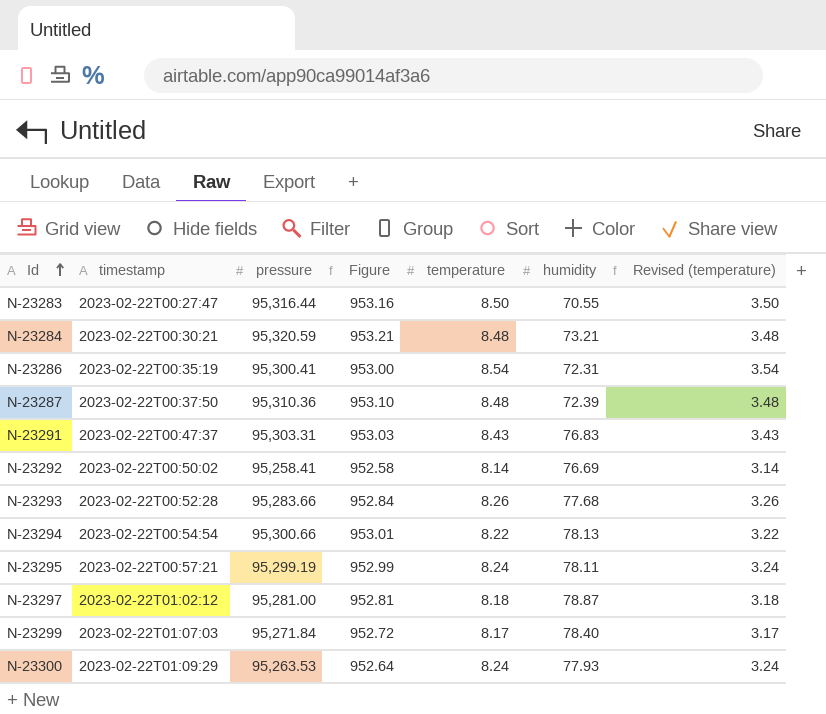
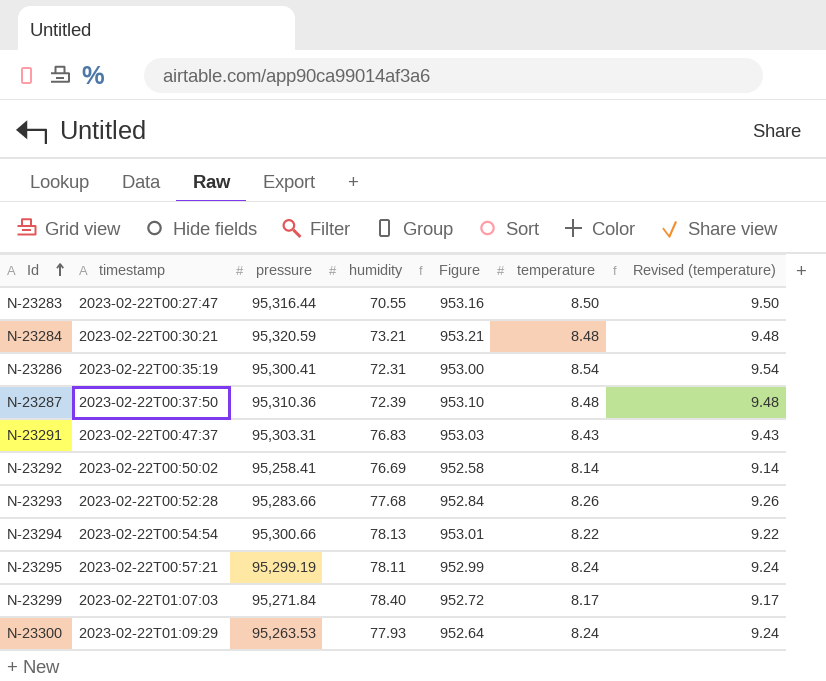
column humidity | position: 6 -> 4
column Revised (temperature) | formula: [temperature] - 5 -> [temperature] + 1
row N-23297: 2023-02-22T01:02:12 | 95,281.00 | 952.81 | 8.18 | 78.87 | 3.18 -> none

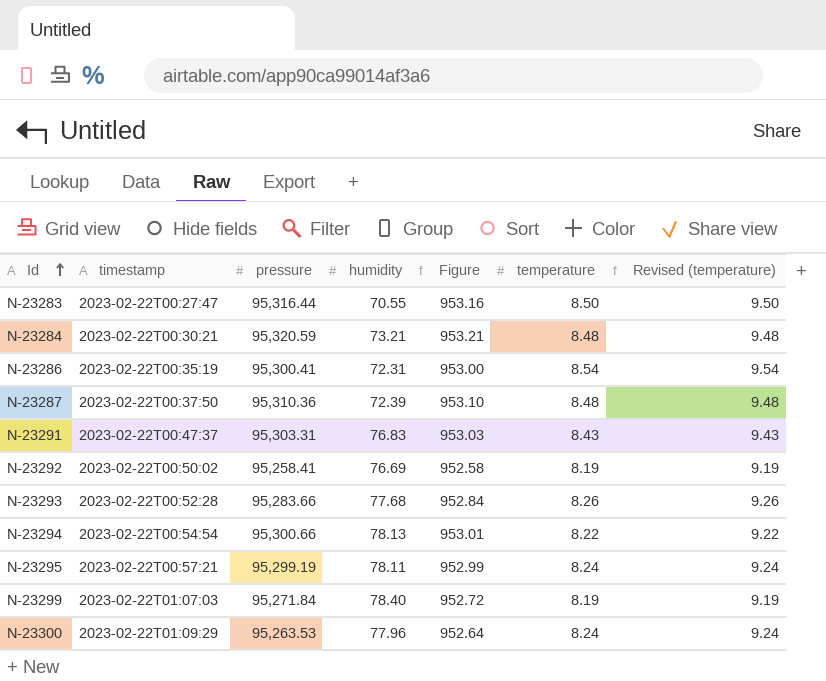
N-23292 | temperature: 8.14 -> 8.19
N-23292 | Revised (temperature): 9.14 -> 9.19
N-23299 | temperature: 8.17 -> 8.19
N-23299 | Revised (temperature): 9.17 -> 9.19
N-23300 | humidity: 77.93 -> 77.96

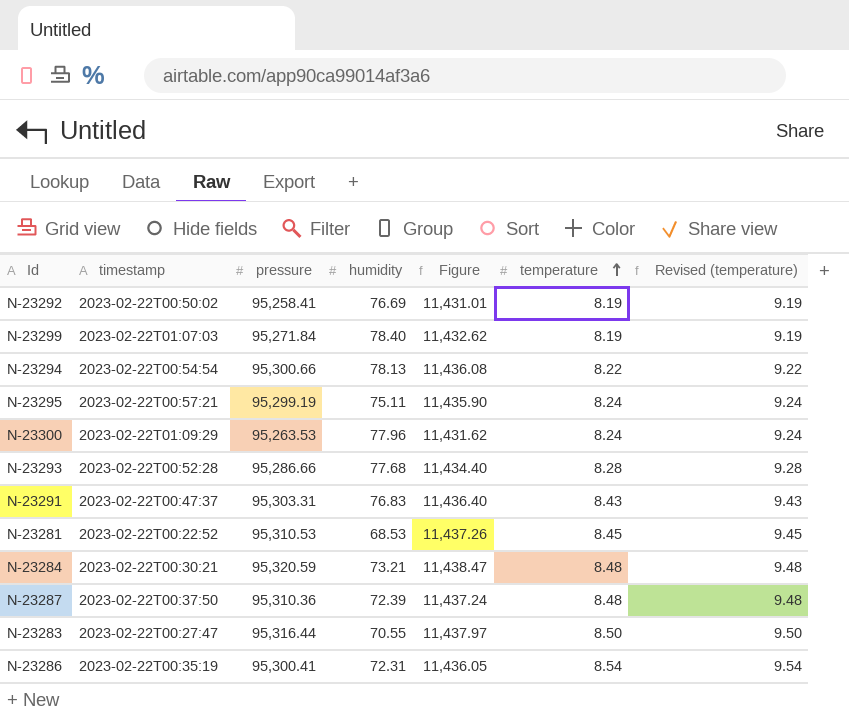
row order: Id ascending -> temperature ascending
column Figure | formula: [pressure] * 0.01 -> [pressure] * 0.12
N-23295 | humidity: 78.11 -> 75.11
N-23293 | pressure: 95,283.66 -> 95,286.66
N-23293 | temperature: 8.26 -> 8.28
N-23293 | Revised (temperature): 9.26 -> 9.28
row N-23281: none -> 2023-02-22T00:22:52 | 95,310.53 | 68.53 | 11,437.26 | 8.45 | 9.45

